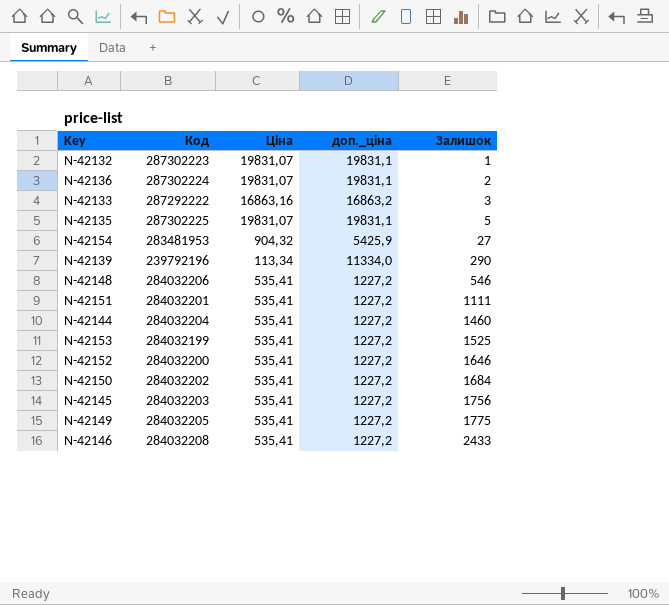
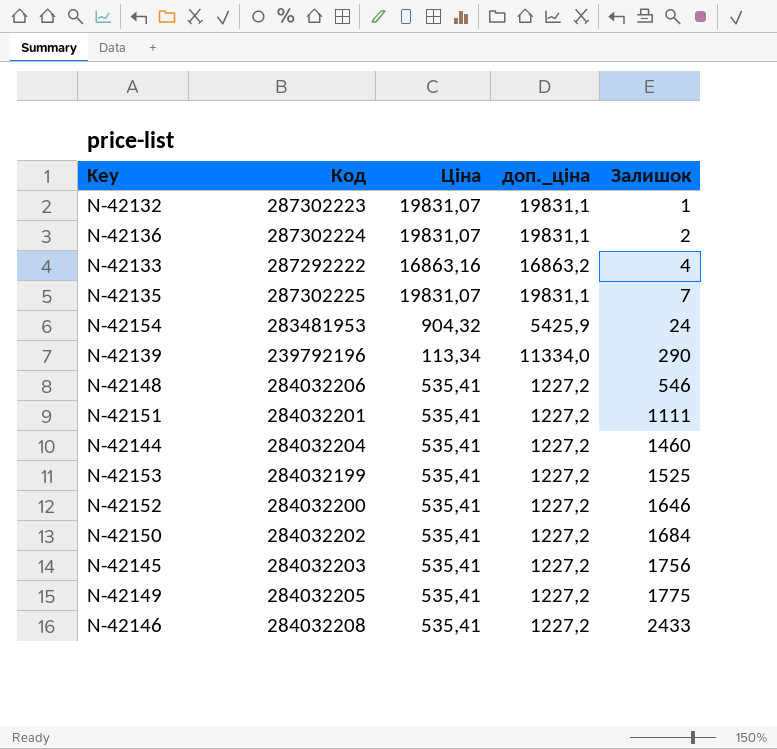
N-42133 | Залишок: 3 -> 4
N-42135 | Залишок: 5 -> 7
N-42154 | Залишок: 27 -> 24

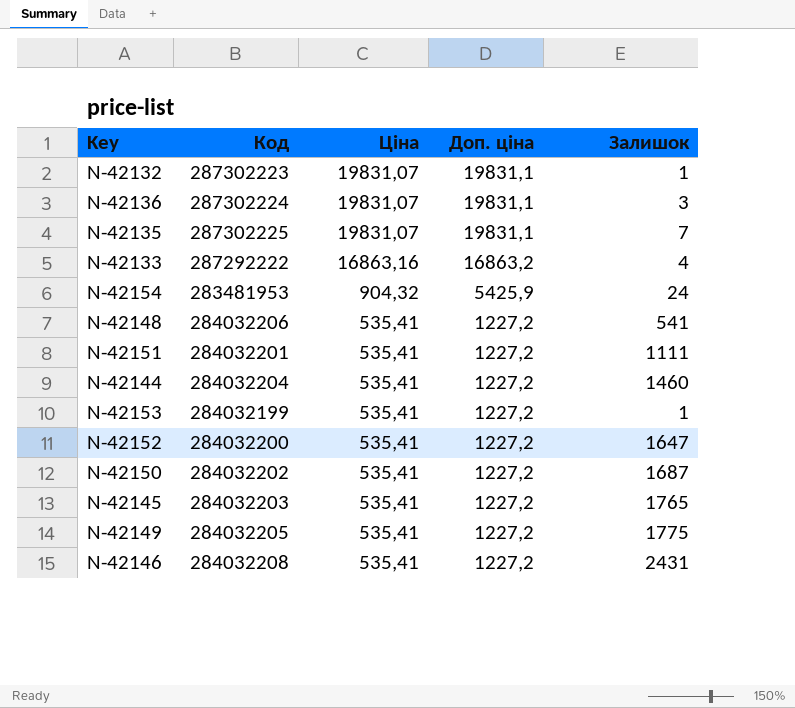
row order: Залишок ascending -> Ціна descending
column name: доп._ціна -> Доп. ціна
row N-42139: 239792196 | 113,34 | 11334,0 | 290 -> none
N-42136 | Залишок: 2 -> 3
N-42148 | Залишок: 546 -> 541
N-42153 | Залишок: 1525 -> 1
N-42152 | Залишок: 1646 -> 1647
N-42150 | Залишок: 1684 -> 1687
N-42145 | Залишок: 1756 -> 1765
N-42146 | Залишок: 2433 -> 2431

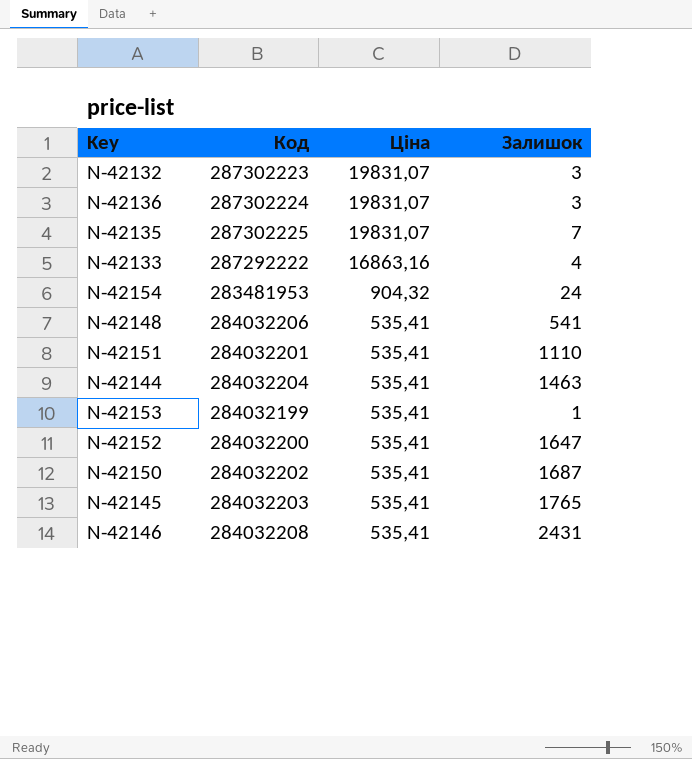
column Доп. ціна | position: 4 -> none
row N-42149: 284032205 | 535,41 | 1227,2 | 1775 -> none
N-42132 | Залишок: 1 -> 3
N-42151 | Залишок: 1111 -> 1110
N-42144 | Залишок: 1460 -> 1463

